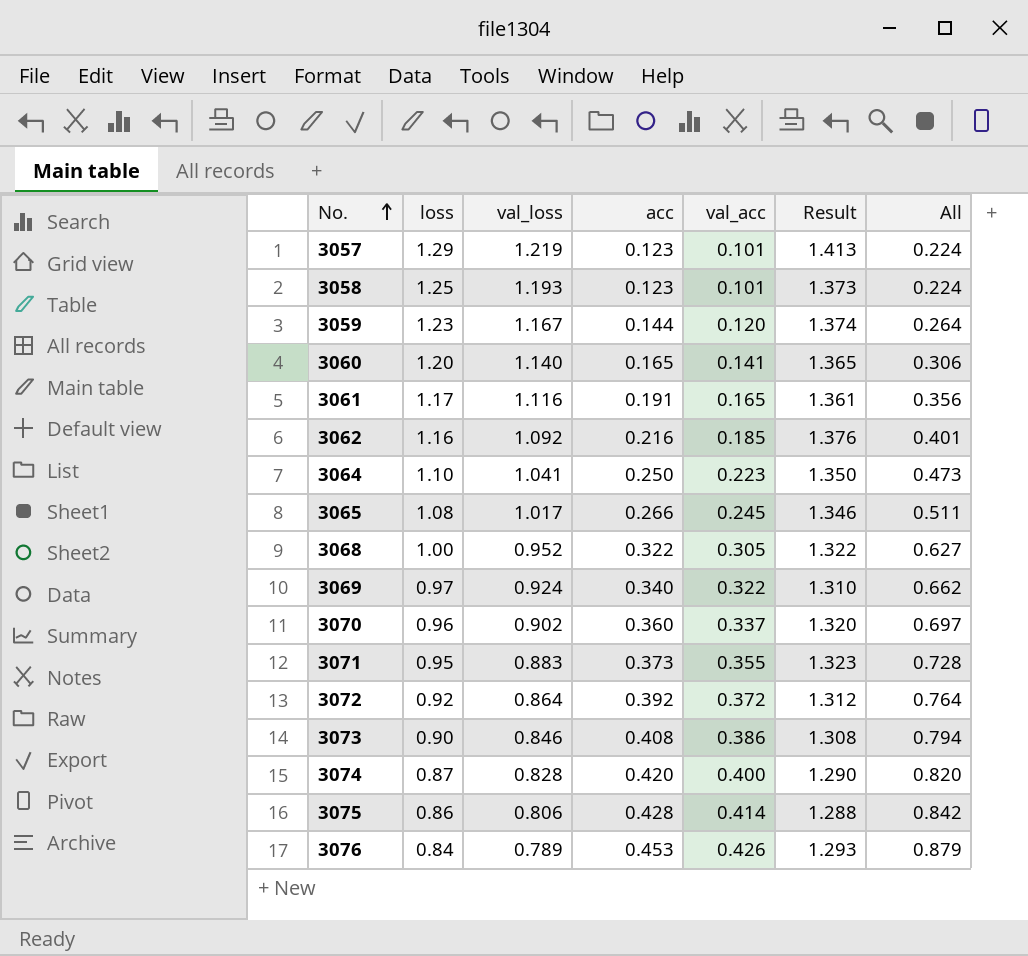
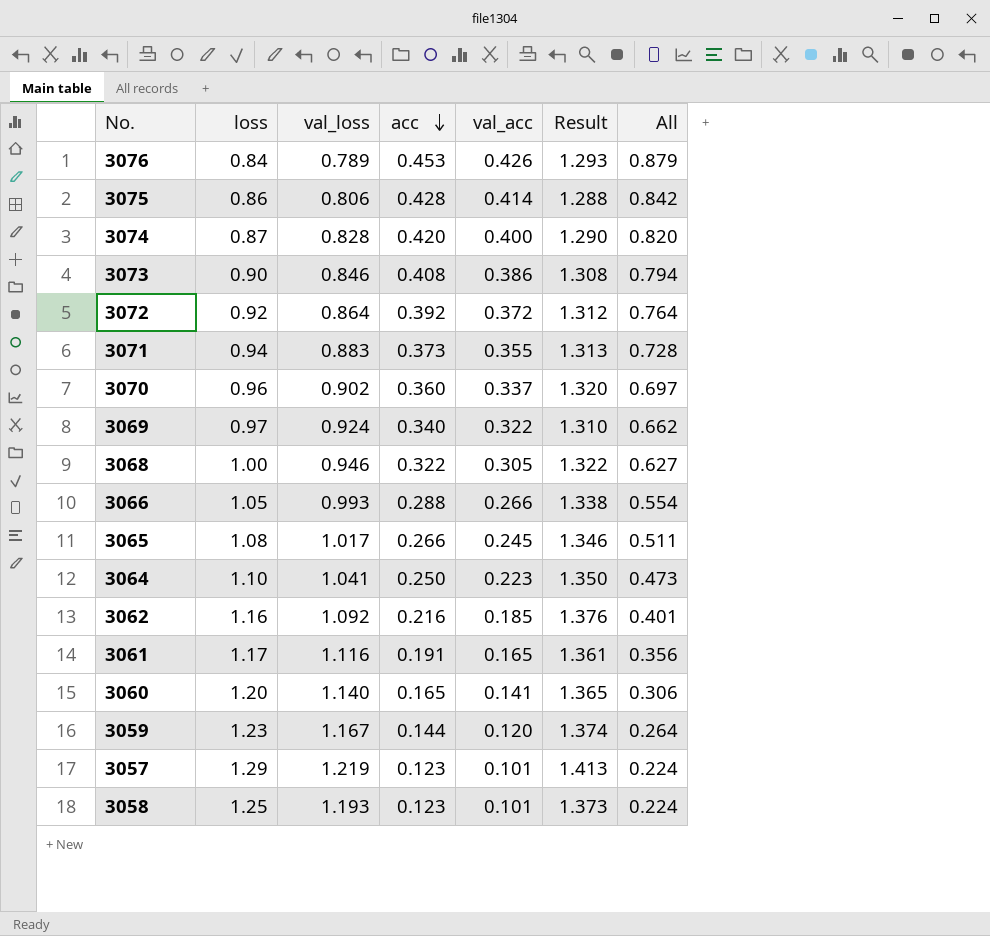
row order: No. ascending -> acc descending
3071 | loss: 0.95 -> 0.94
3071 | Result: 1.323 -> 1.313
3068 | val_loss: 0.952 -> 0.946
row 3066: none -> 1.05 | 0.993 | 0.288 | 0.266 | 1.338 | 0.554

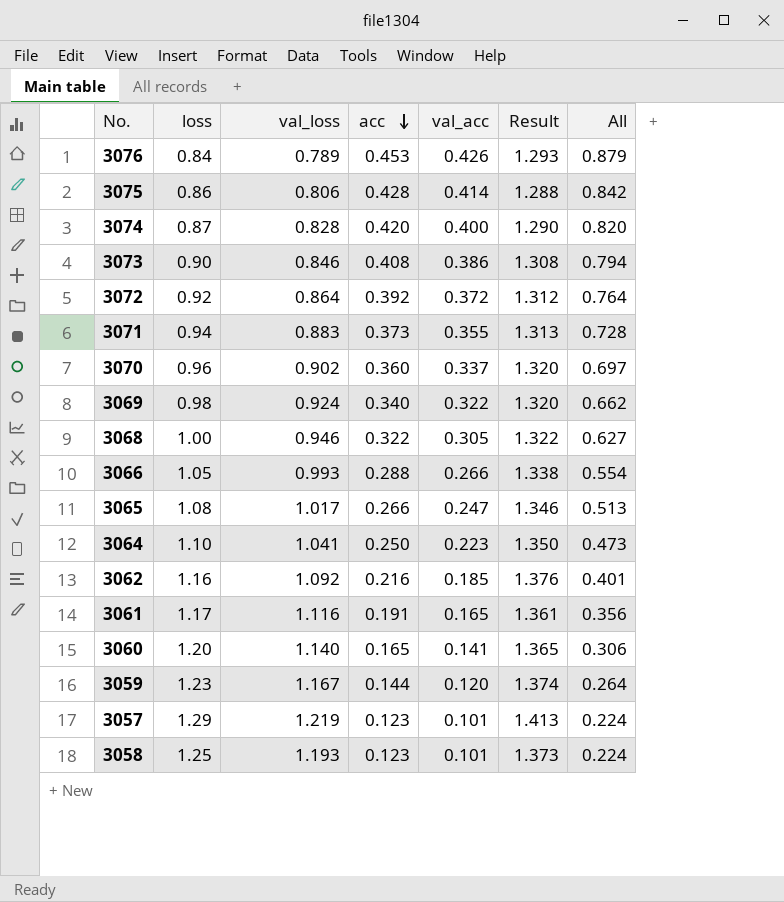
3069 | loss: 0.97 -> 0.98
3069 | Result: 1.310 -> 1.320
3065 | val_acc: 0.245 -> 0.247
3065 | All: 0.511 -> 0.513

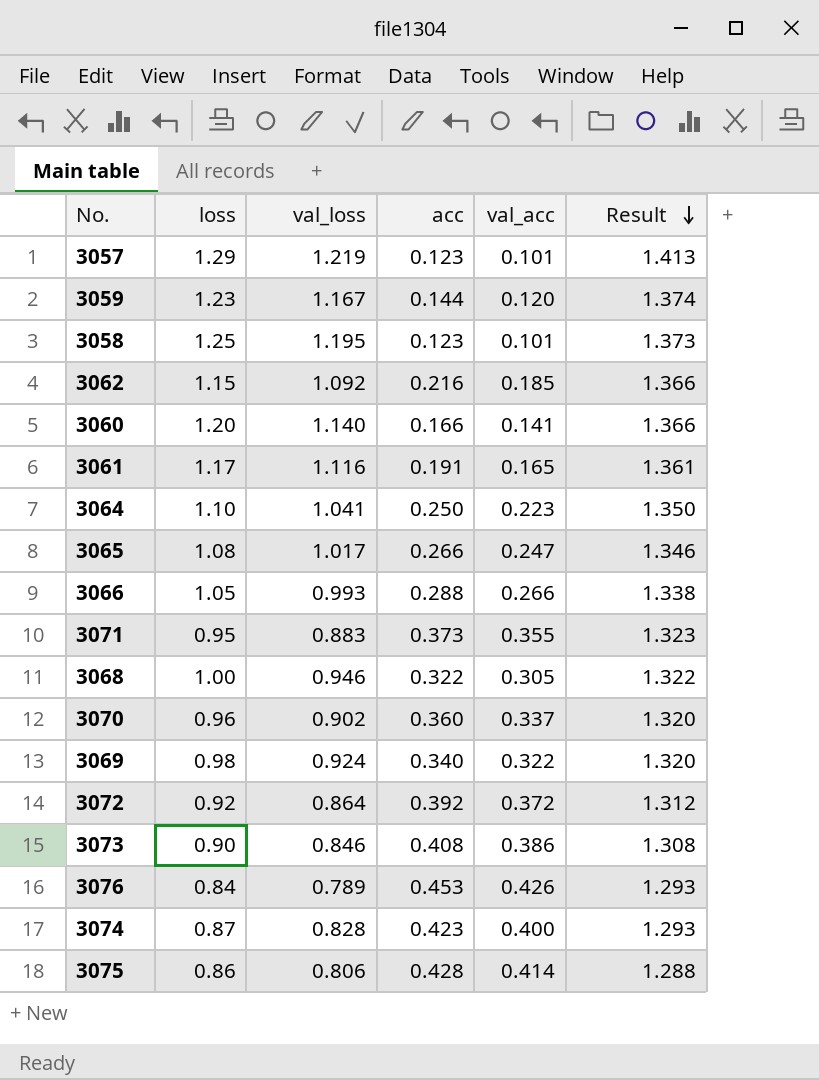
row order: acc descending -> Result descending
column All | formula: [acc] + [val_acc] -> none
3058 | val_loss: 1.193 -> 1.195
3062 | loss: 1.16 -> 1.15
3062 | Result: 1.376 -> 1.366
3060 | acc: 0.165 -> 0.166
3060 | Result: 1.365 -> 1.366
3071 | loss: 0.94 -> 0.95
3071 | Result: 1.313 -> 1.323
3074 | acc: 0.420 -> 0.423
3074 | Result: 1.290 -> 1.293

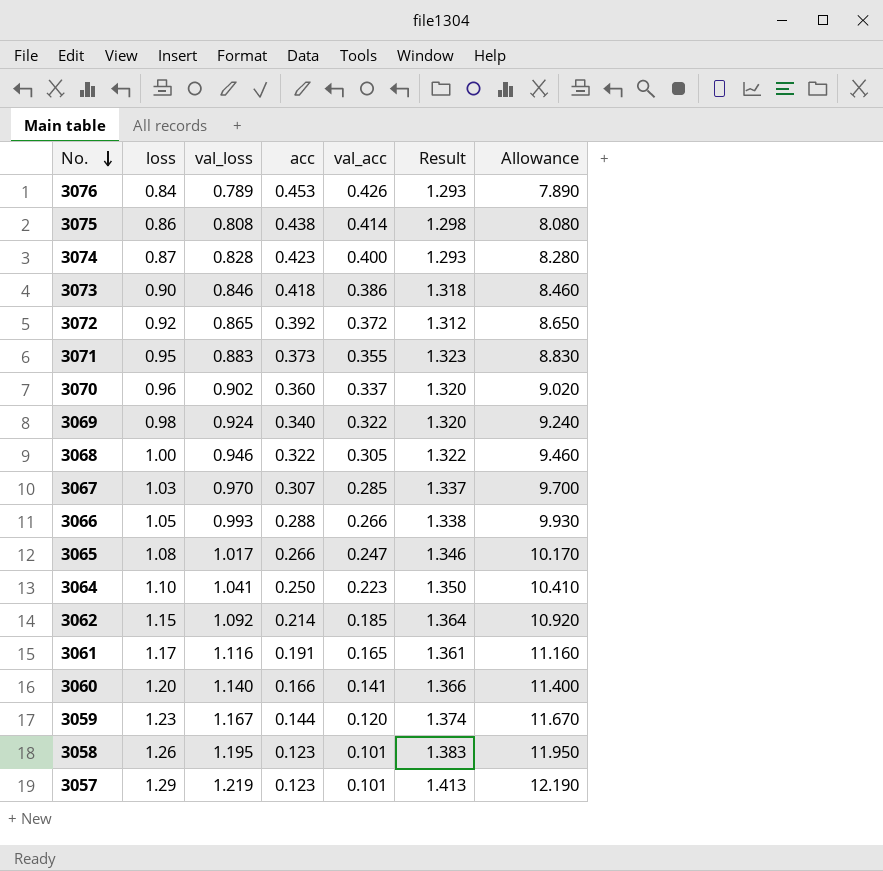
row order: Result descending -> No. descending
column Allowance | formula: none -> [val_loss] * 10
3075 | val_loss: 0.806 -> 0.808
3075 | acc: 0.428 -> 0.438
3075 | Result: 1.288 -> 1.298
3073 | acc: 0.408 -> 0.418
3073 | Result: 1.308 -> 1.318
3072 | val_loss: 0.864 -> 0.865
row 3067: none -> 1.03 | 0.970 | 0.307 | 0.285 | 1.337 | 9.700
3062 | acc: 0.216 -> 0.214
3062 | Result: 1.366 -> 1.364
3058 | loss: 1.25 -> 1.26
3058 | Result: 1.373 -> 1.383

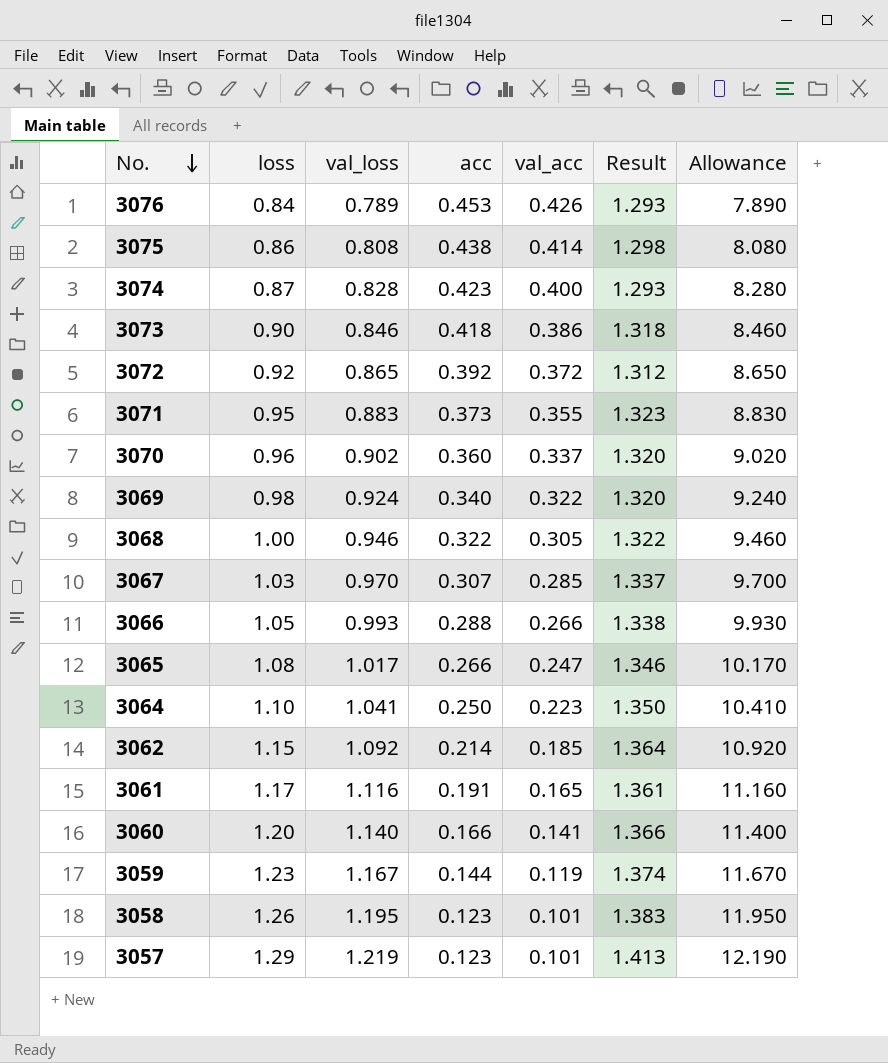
3059 | val_acc: 0.120 -> 0.119

